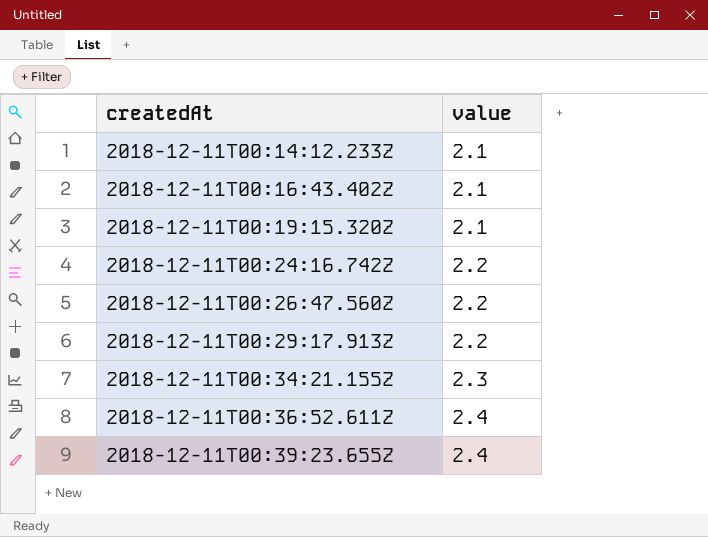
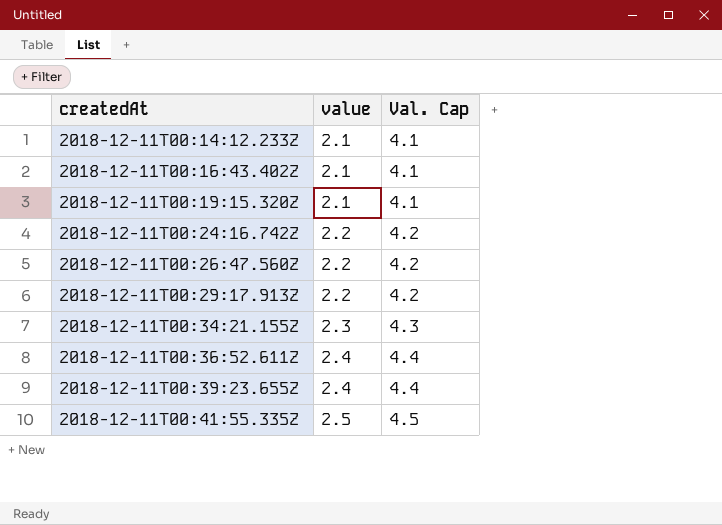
column Val. Cap | formula: none -> [value] + 2
row 2018-12-11T00:41:55.335Z: none -> 2.5 | 4.5

